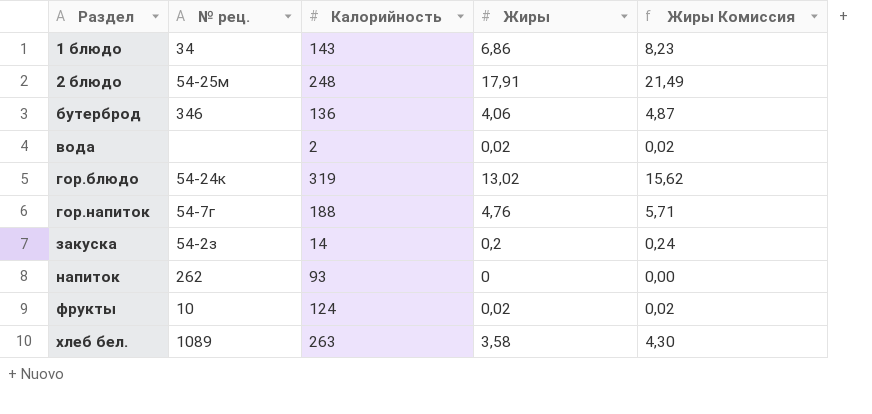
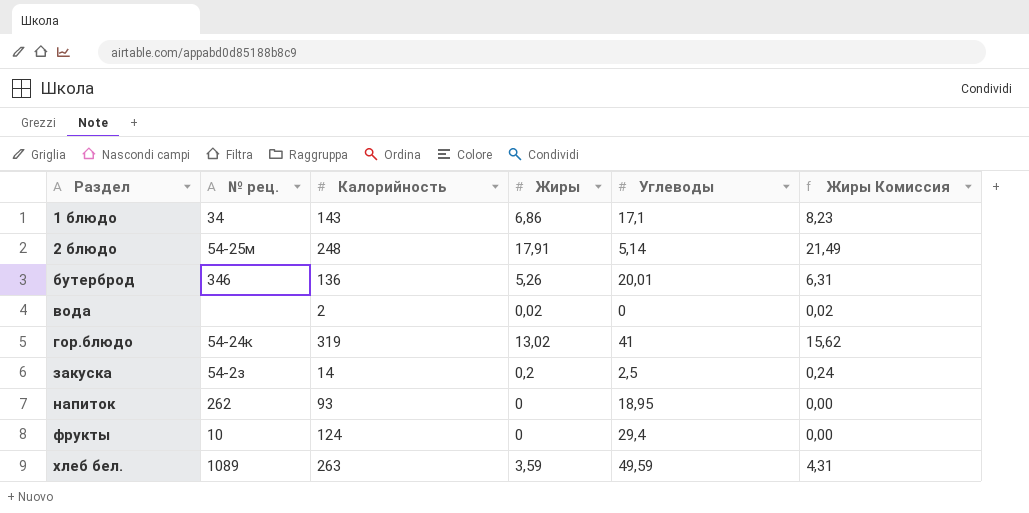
column Углеводы | position: none -> 5
row гор.напиток: 54-7г | 188 | 4,76 | 5,71 -> none
бутерброд | Жиры: 4,06 -> 5,26
бутерброд | Жиры Комиссия: 4,87 -> 6,31
фрукты | Жиры: 0,02 -> 0
фрукты | Жиры Комиссия: 0,02 -> 0,00
хлеб бел. | Жиры: 3,58 -> 3,59
хлеб бел. | Жиры Комиссия: 4,30 -> 4,31

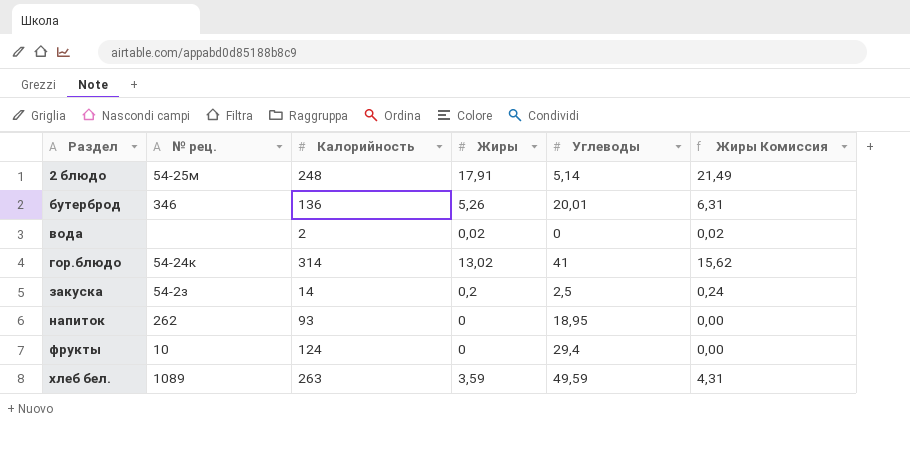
row 1 блюдо: 34 | 143 | 6,86 | 17,1 | 8,23 -> none
гор.блюдо | Калорийность: 319 -> 314

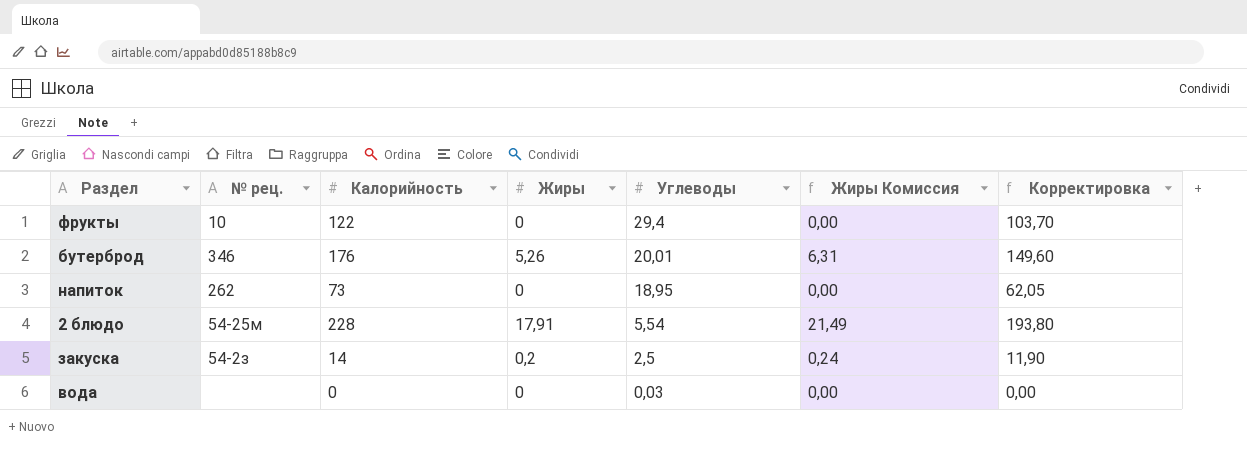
row order: Раздел ascending -> Углеводы descending
column Корректировка | formula: none -> [Калорийность] * 0,85
row гор.блюдо: 54-24к | 314 | 13,02 | 41 | 15,62 -> none
row хлеб бел.: 1089 | 263 | 3,59 | 49,59 | 4,31 -> none
фрукты | Калорийность: 124 -> 122
бутерброд | Калорийность: 136 -> 176
напиток | Калорийность: 93 -> 73
2 блюдо | Калорийность: 248 -> 228
2 блюдо | Углеводы: 5,14 -> 5,54
вода | Калорийность: 2 -> 0
вода | Жиры: 0,02 -> 0
вода | Углеводы: 0 -> 0,03
вода | Жиры Комиссия: 0,02 -> 0,00

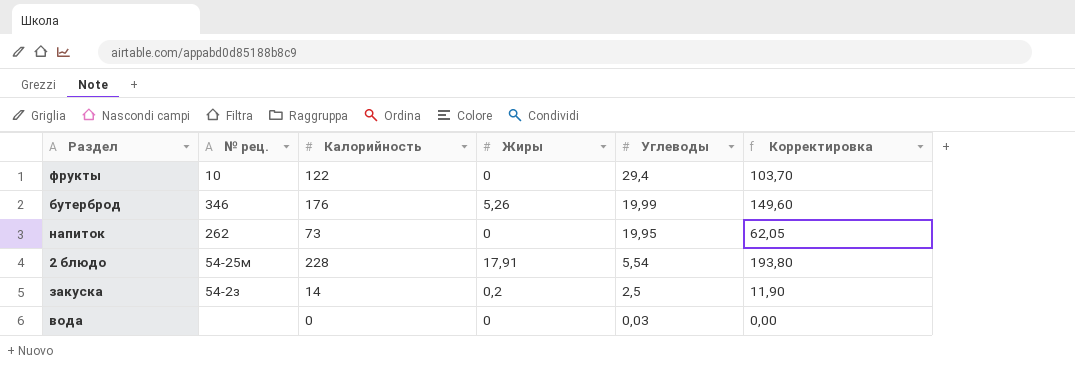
column Жиры Комиссия | formula: [Жиры] * 1,2 -> none
бутерброд | Углеводы: 20,01 -> 19,99
напиток | Углеводы: 18,95 -> 19,95

